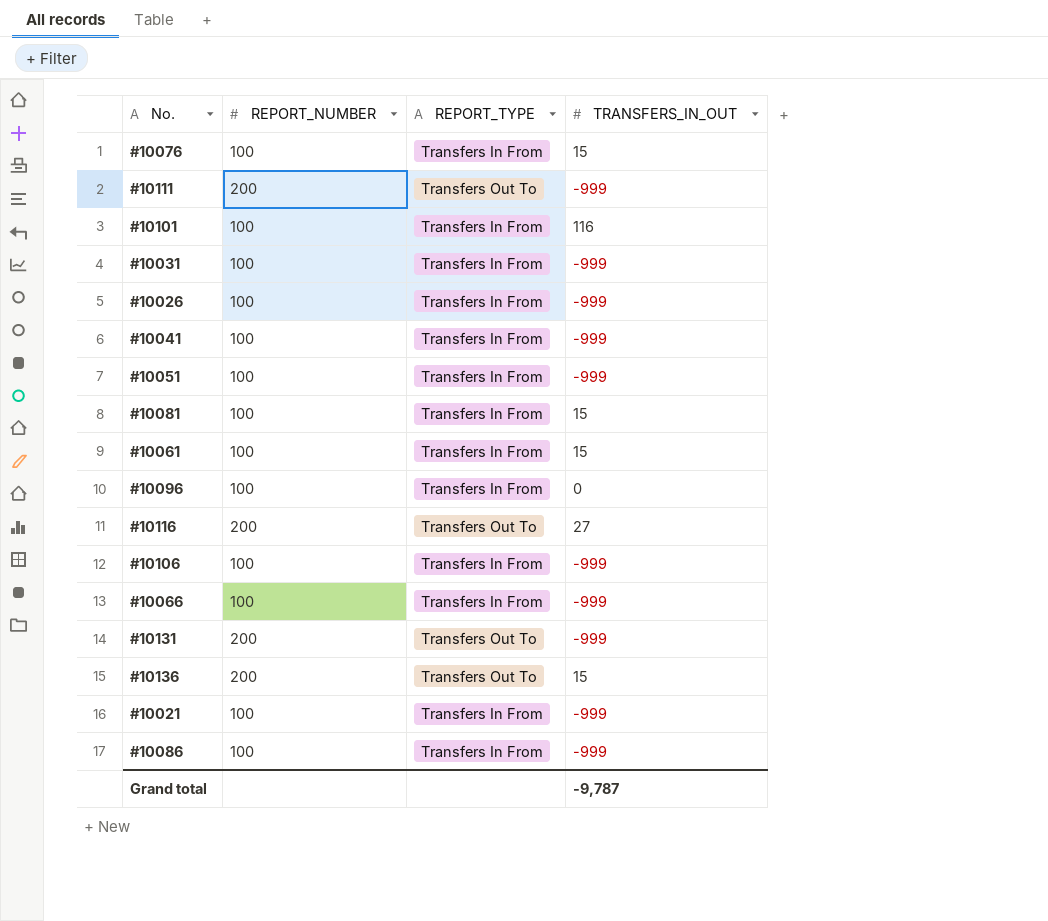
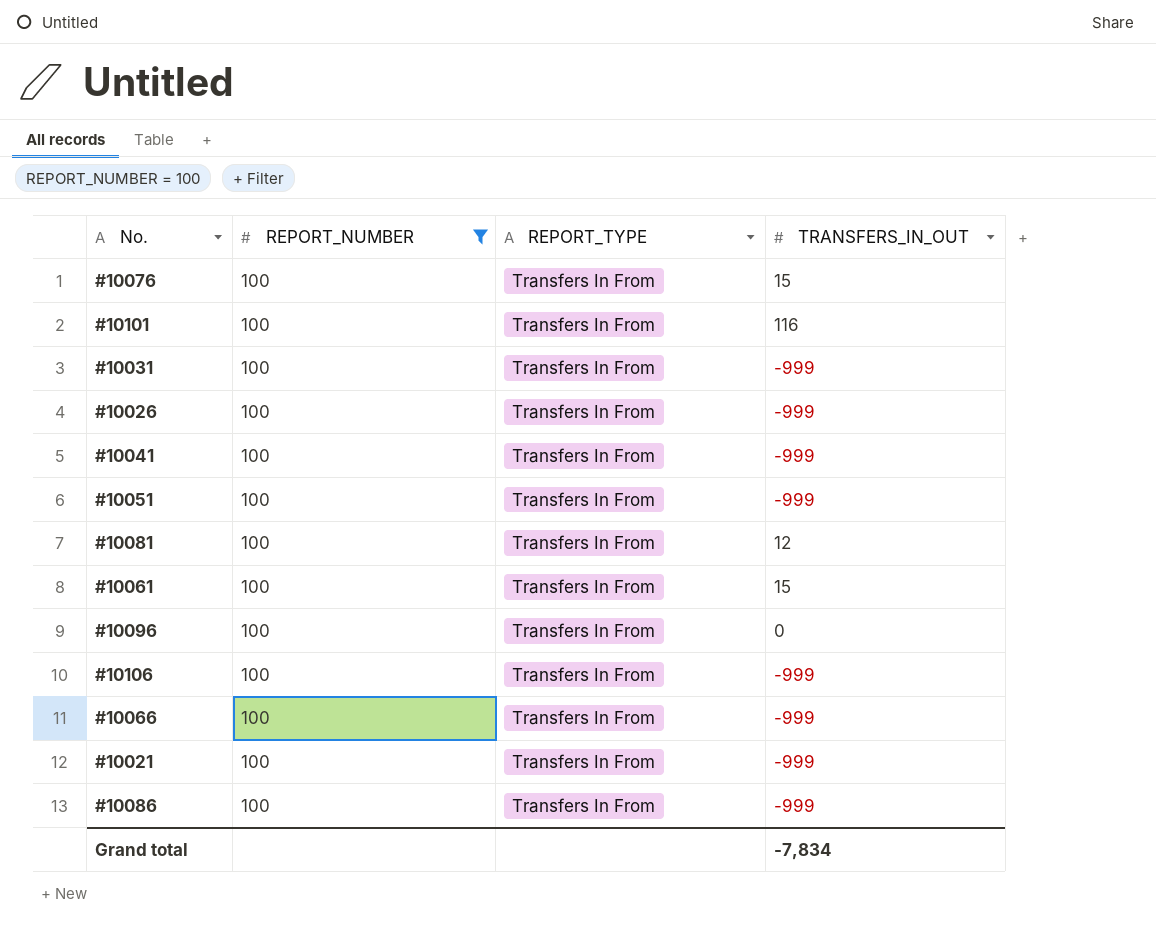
filter: none -> REPORT_NUMBER = 100
#10081 | TRANSFERS_IN_OUT: 15 -> 12
Grand total | TRANSFERS_IN_OUT: -9,787 -> -7,834

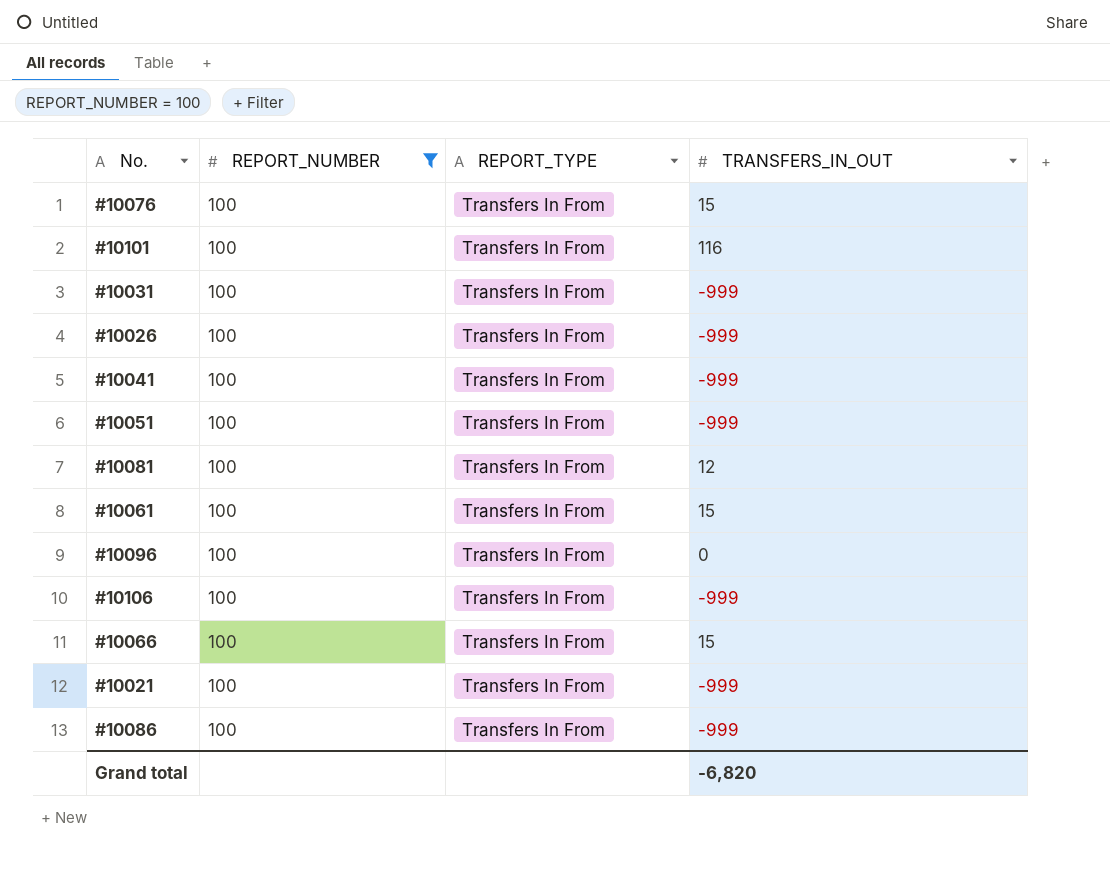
#10066 | TRANSFERS_IN_OUT: -999 -> 15
Grand total | TRANSFERS_IN_OUT: -7,834 -> -6,820

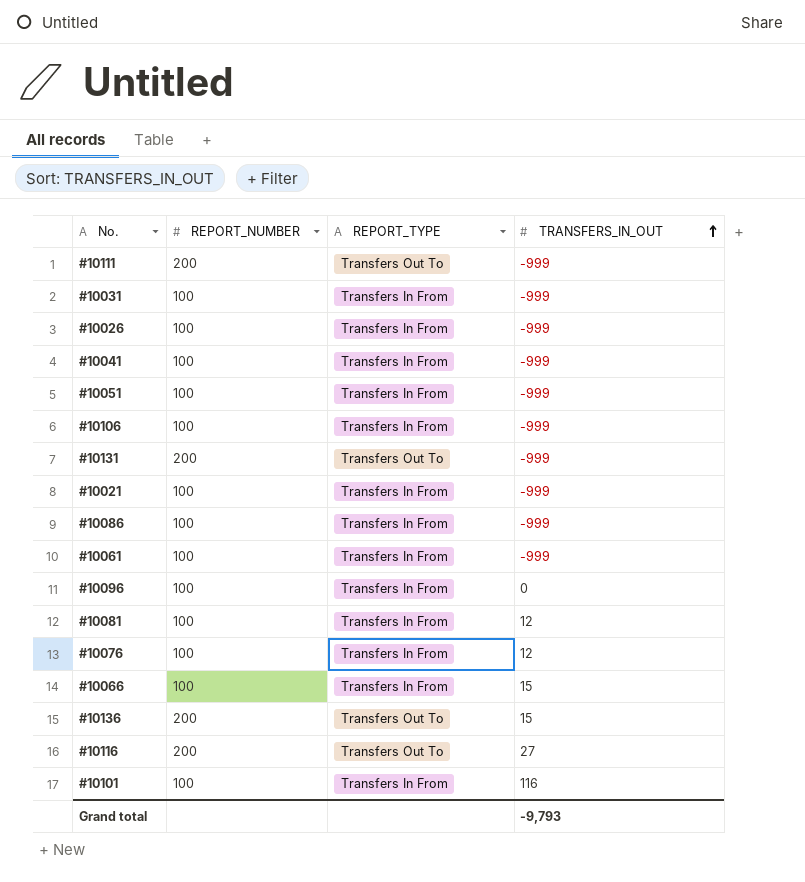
filter: REPORT_NUMBER = 100 -> none
row order: none -> TRANSFERS_IN_OUT ascending
#10061 | TRANSFERS_IN_OUT: 15 -> -999
#10076 | TRANSFERS_IN_OUT: 15 -> 12
Grand total | TRANSFERS_IN_OUT: -6,820 -> -9,793

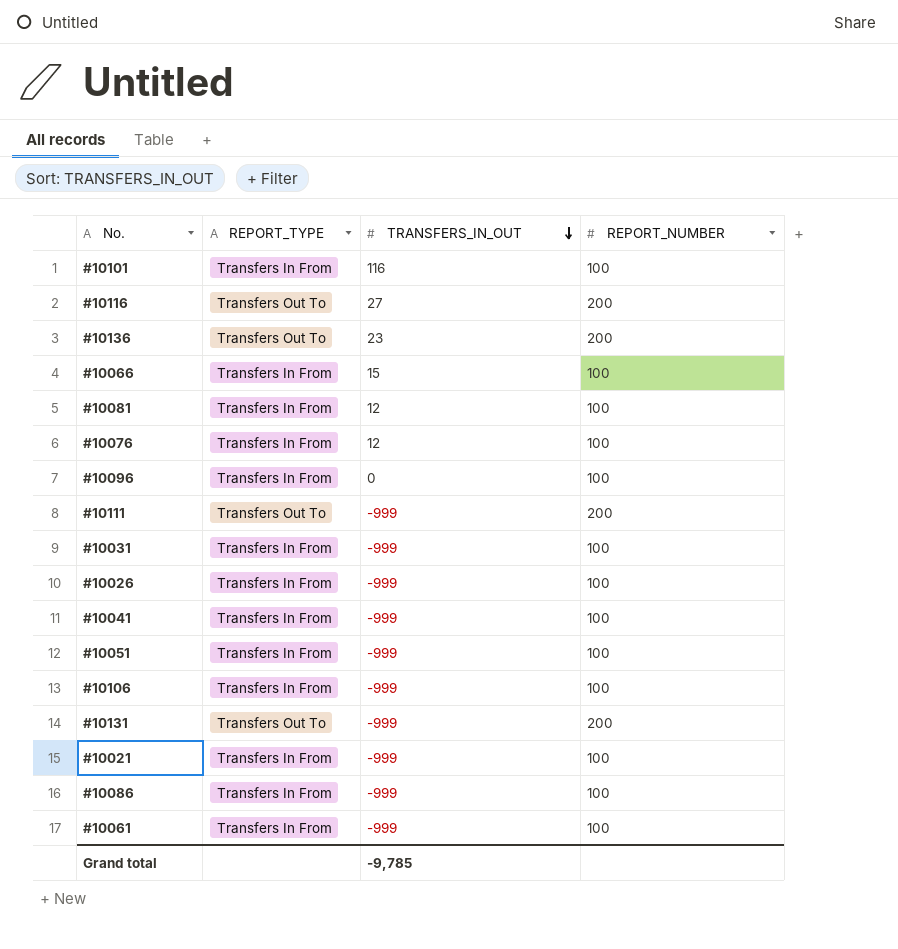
row order: TRANSFERS_IN_OUT ascending -> TRANSFERS_IN_OUT descending
column REPORT_NUMBER | position: 2 -> 4
#10136 | TRANSFERS_IN_OUT: 15 -> 23
Grand total | TRANSFERS_IN_OUT: -9,793 -> -9,785

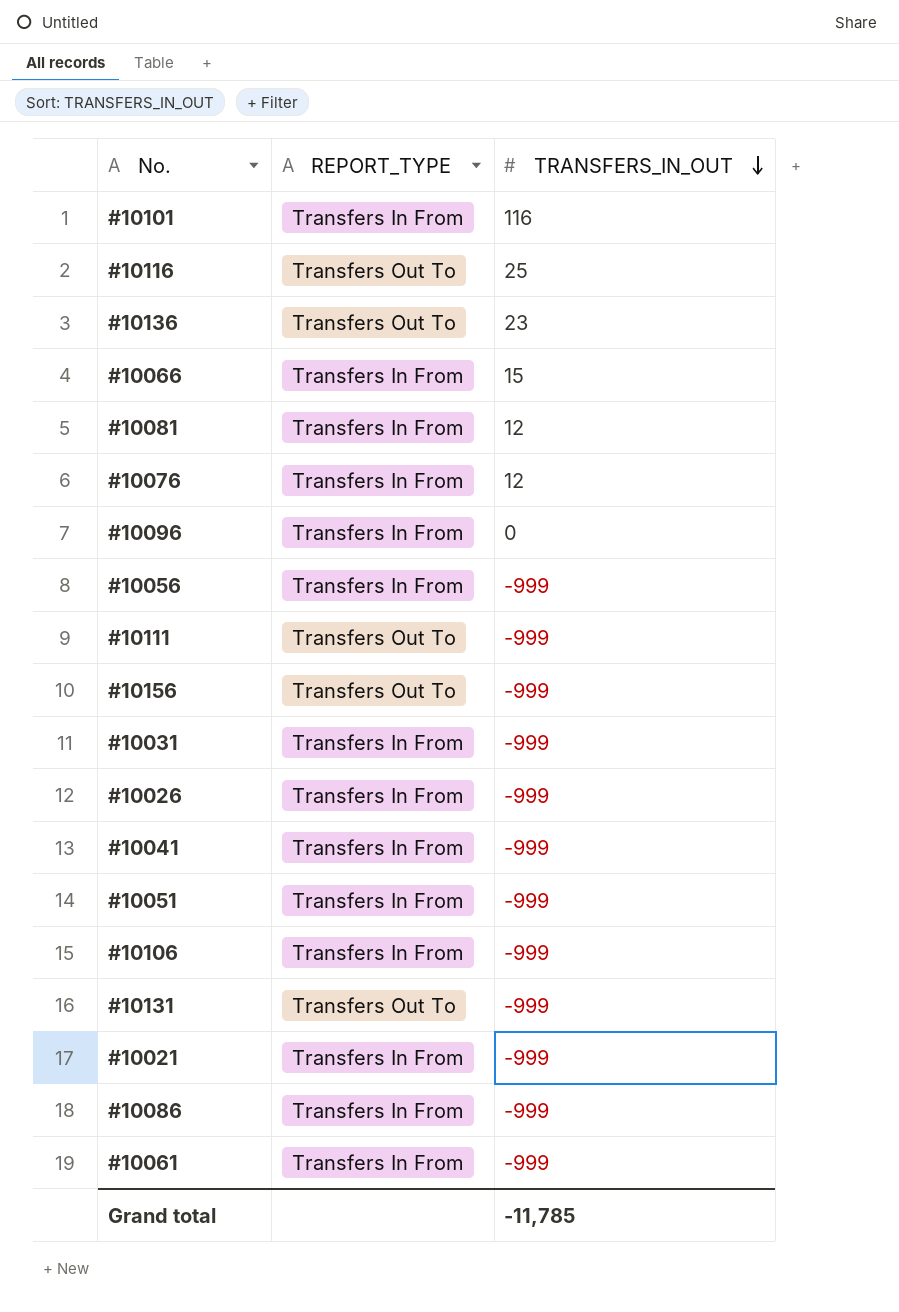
column REPORT_NUMBER | position: 4 -> none
#10116 | TRANSFERS_IN_OUT: 27 -> 25
row #10056: none -> Transfers In From | -999
row #10156: none -> Transfers Out To | -999
Grand total | TRANSFERS_IN_OUT: -9,785 -> -11,785

